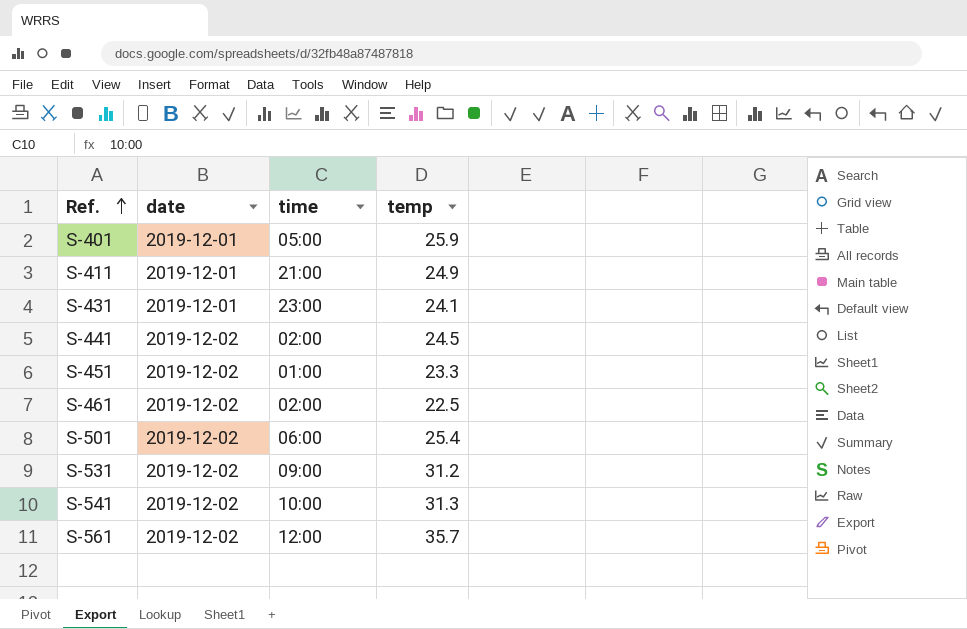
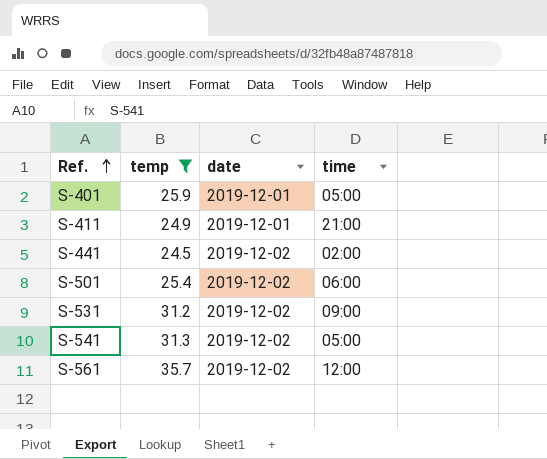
filter: none -> temp >= 24.5
column temp | position: 4 -> 2
S-541 | time: 10:00 -> 05:00

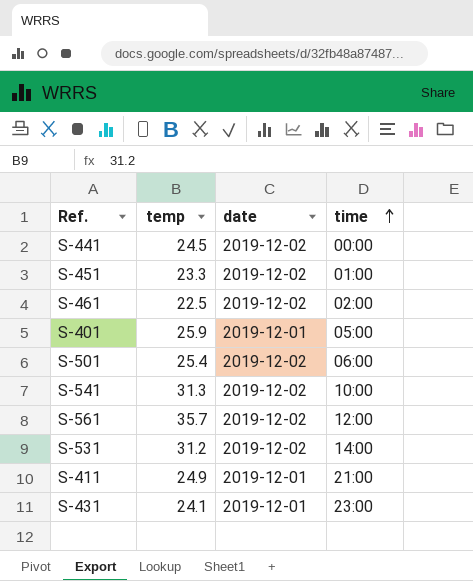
filter: temp >= 24.5 -> none
row order: Ref. ascending -> time ascending
S-441 | time: 02:00 -> 00:00
S-541 | time: 05:00 -> 10:00
S-531 | time: 09:00 -> 14:00

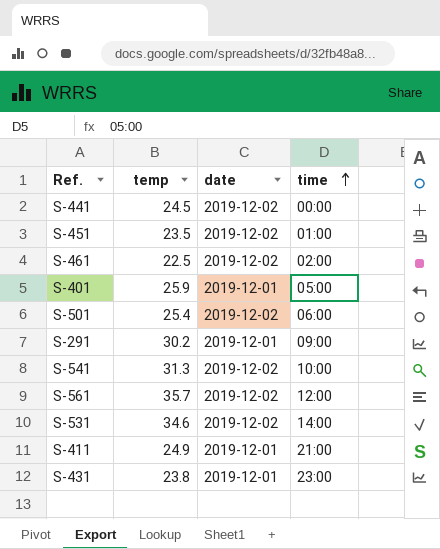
S-451 | temp: 23.3 -> 23.5
row S-291: none -> 30.2 | 2019-12-01 | 09:00
S-531 | temp: 31.2 -> 34.6
S-431 | temp: 24.1 -> 23.8

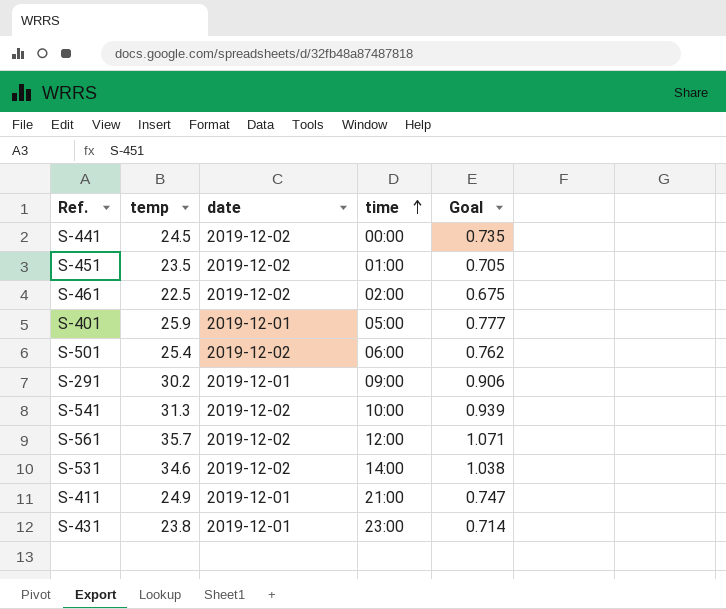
column Goal | formula: none -> [temp] * 0.03

